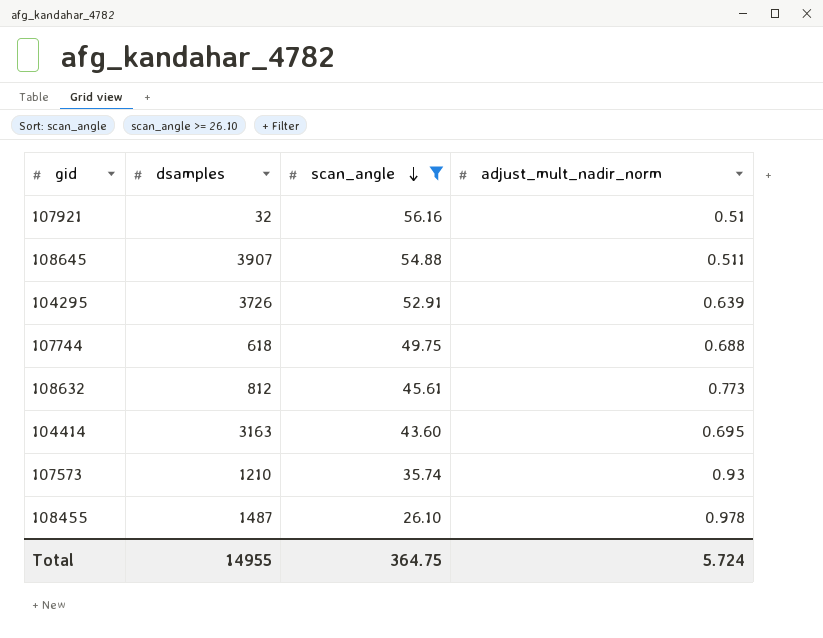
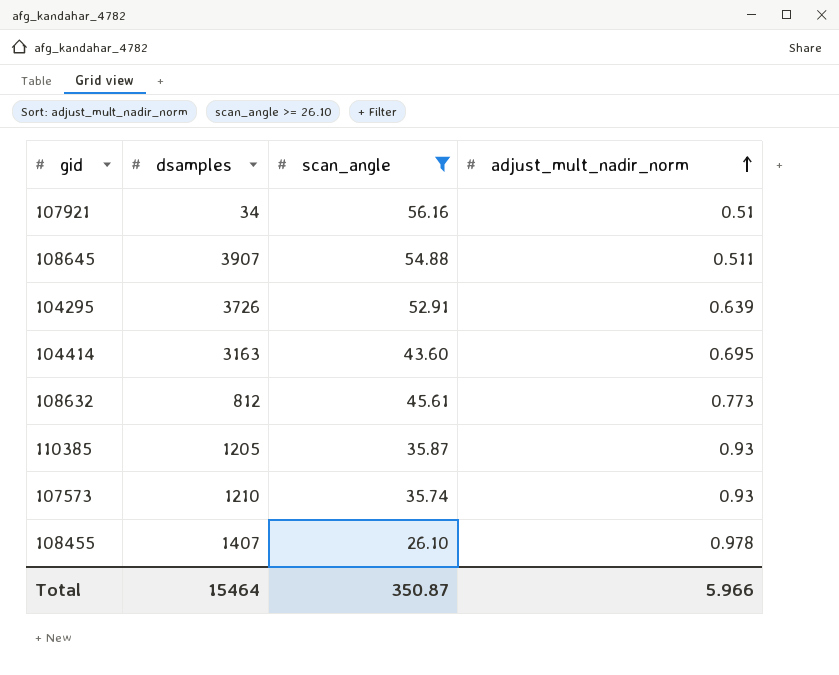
row order: scan_angle descending -> adjust_mult_nadir_norm ascending
row 107744: 618 | 49.75 | 0.688 -> none
107921 | dsamples: 32 -> 34
row 110385: none -> 1205 | 35.87 | 0.93
108455 | dsamples: 1487 -> 1407
Total | dsamples: 14955 -> 15464
Total | scan_angle: 364.75 -> 350.87
Total | adjust_mult_nadir_norm: 5.724 -> 5.966

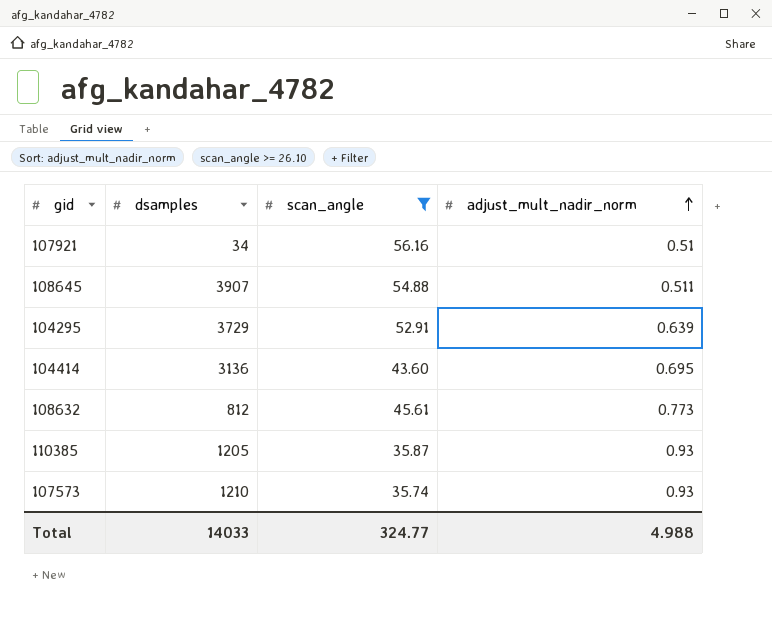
row 108455: 1407 | 26.10 | 0.978 -> none
104295 | dsamples: 3726 -> 3729
104414 | dsamples: 3163 -> 3136
Total | dsamples: 15464 -> 14033
Total | scan_angle: 350.87 -> 324.77
Total | adjust_mult_nadir_norm: 5.966 -> 4.988

